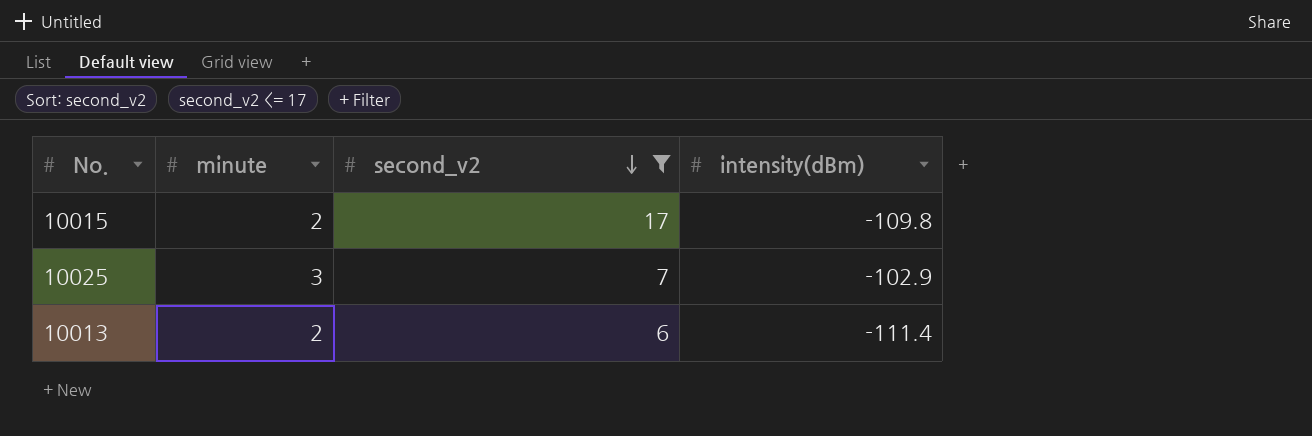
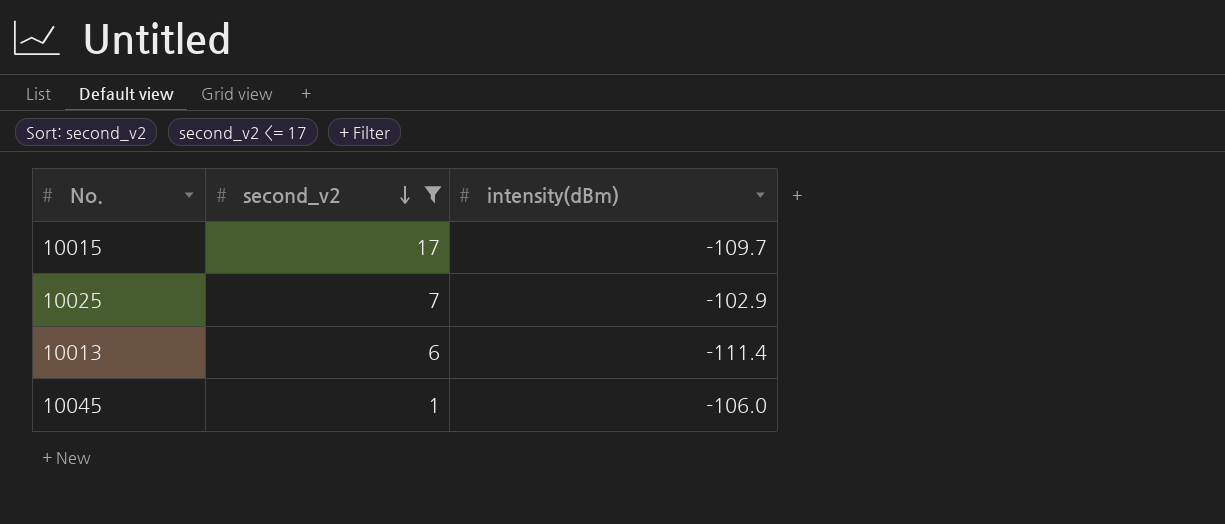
column minute | position: 2 -> none
10015 | intensity(dBm): -109.8 -> -109.7
row 10045: none -> 1 | -106.0

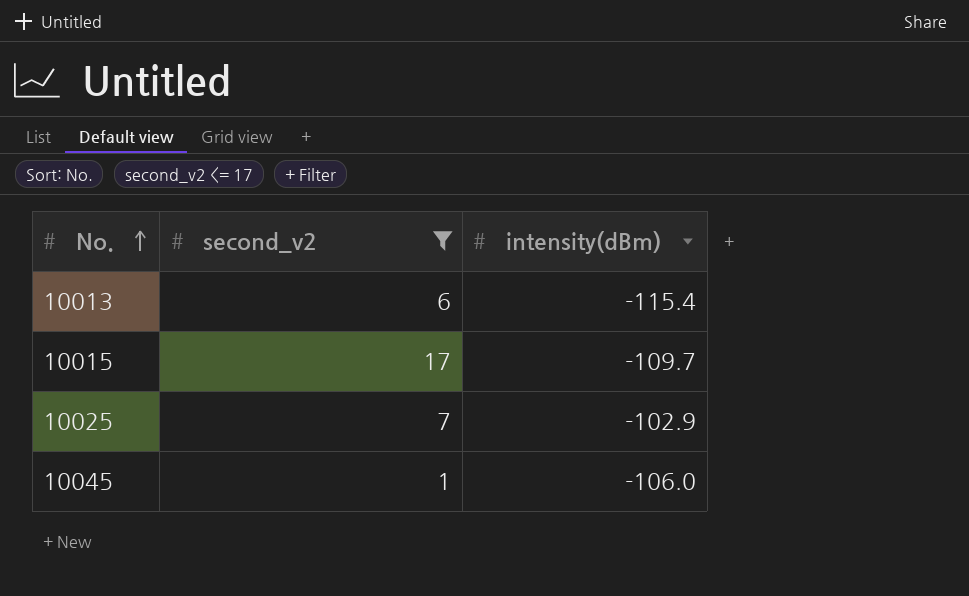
row order: second_v2 descending -> No. ascending
10013 | intensity(dBm): -111.4 -> -115.4

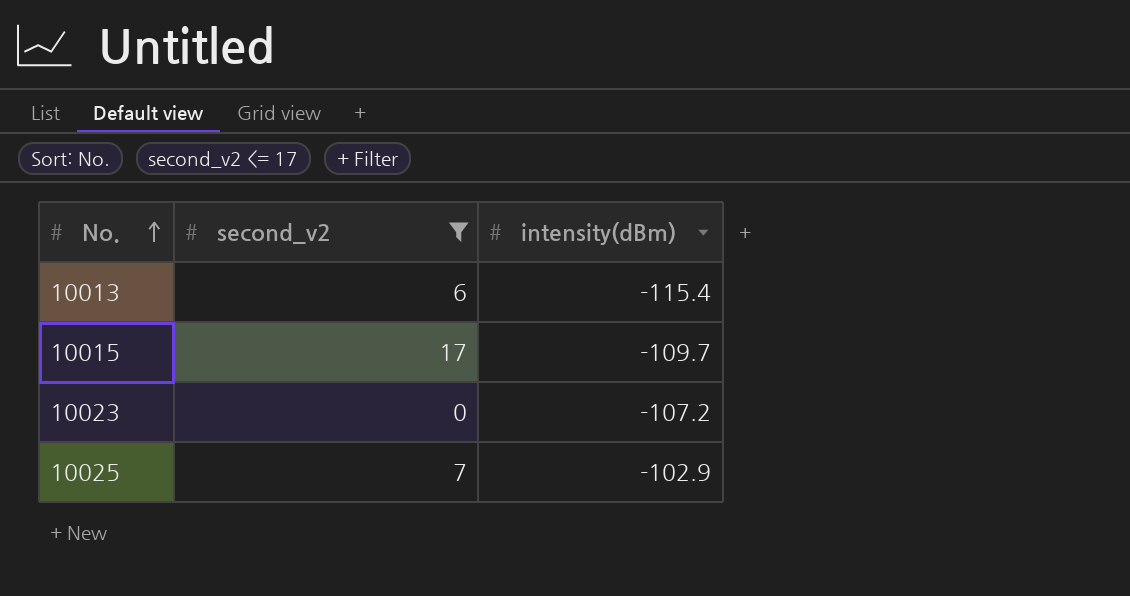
row 10045: 1 | -106.0 -> none
row 10023: none -> 0 | -107.2

